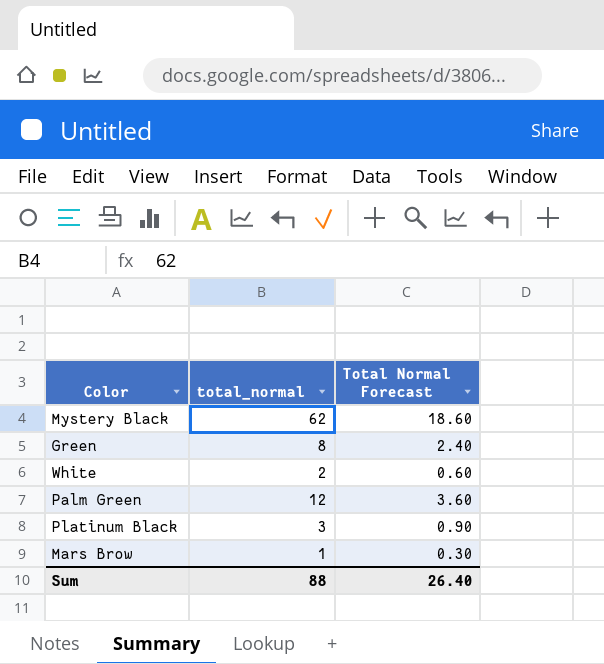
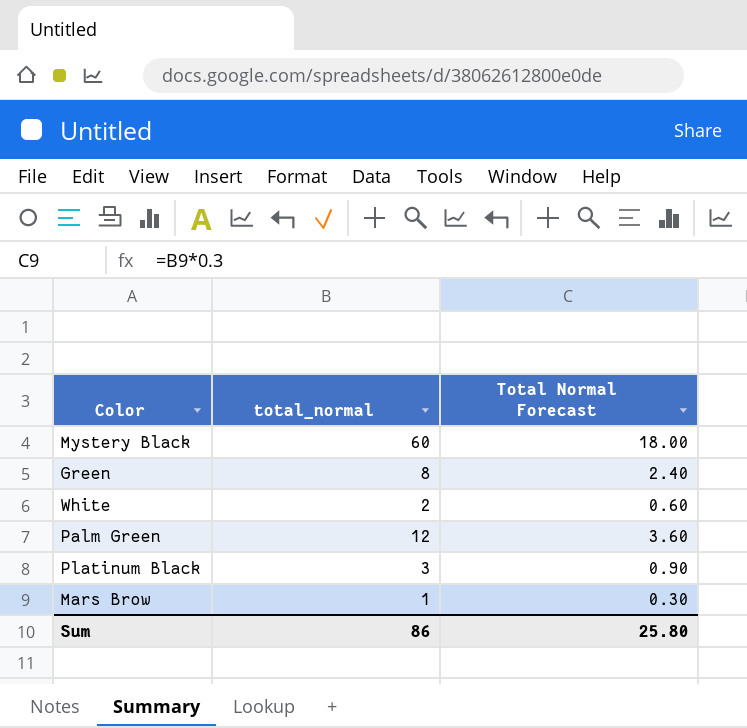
Mystery Black | total_normal: 62 -> 60
Mystery Black | Total Normal Forecast: 18.60 -> 18.00
Sum | total_normal: 88 -> 86
Sum | Total Normal Forecast: 26.40 -> 25.80

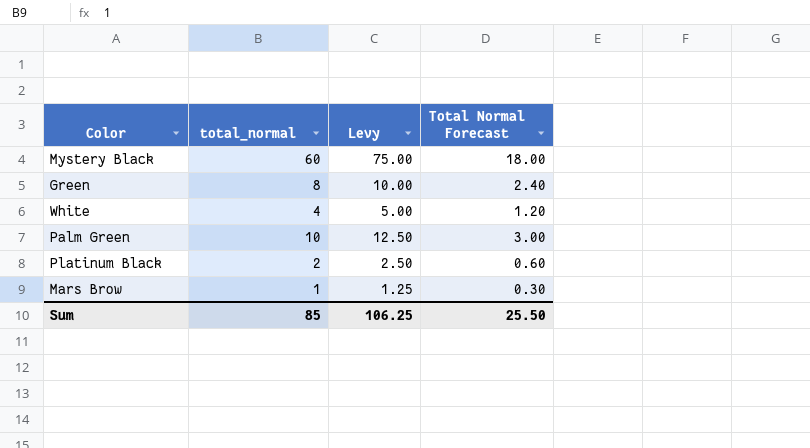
column Levy | formula: none -> [total_normal] * 1.25
White | total_normal: 2 -> 4
White | Total Normal Forecast: 0.60 -> 1.20
Palm Green | total_normal: 12 -> 10
Palm Green | Total Normal Forecast: 3.60 -> 3.00
Platinum Black | total_normal: 3 -> 2
Platinum Black | Total Normal Forecast: 0.90 -> 0.60
Sum | total_normal: 86 -> 85
Sum | Total Normal Forecast: 25.80 -> 25.50

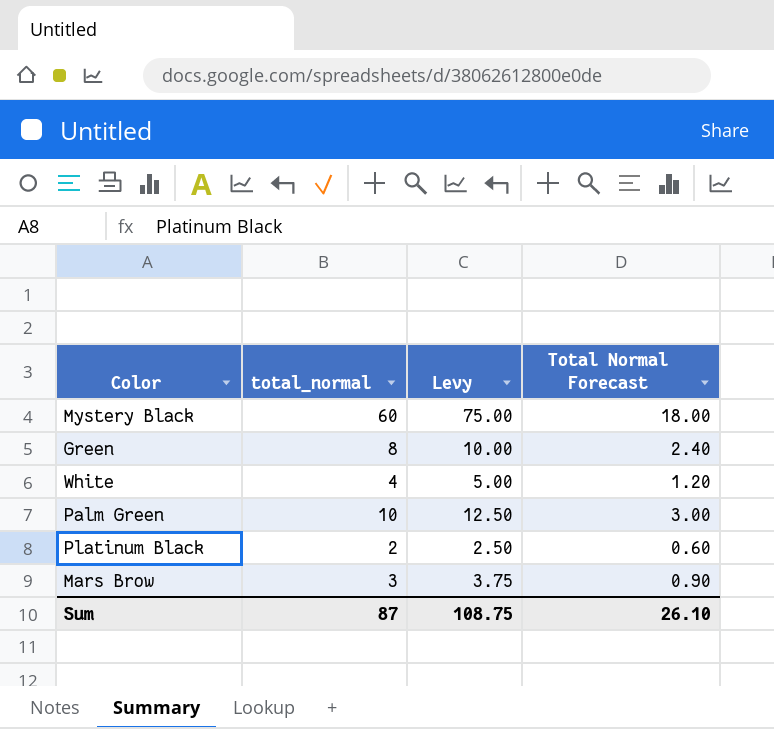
Mars Brow | total_normal: 1 -> 3
Mars Brow | Levy: 1.25 -> 3.75
Mars Brow | Total Normal Forecast: 0.30 -> 0.90
Sum | total_normal: 85 -> 87
Sum | Levy: 106.25 -> 108.75
Sum | Total Normal Forecast: 25.50 -> 26.10

